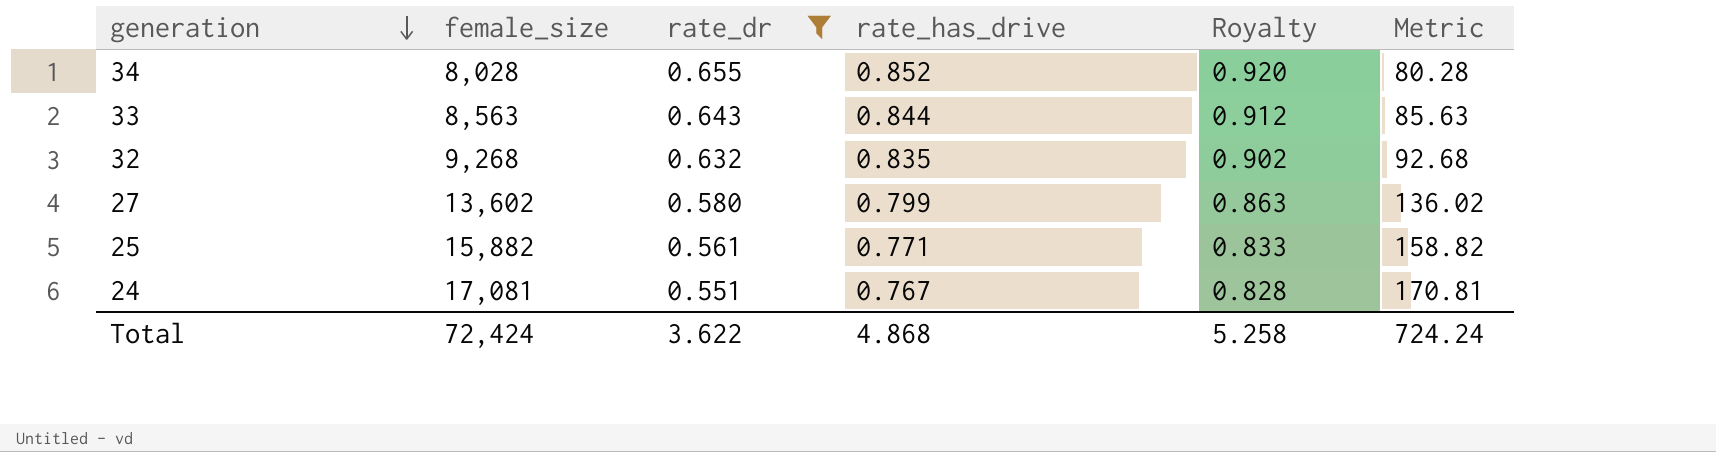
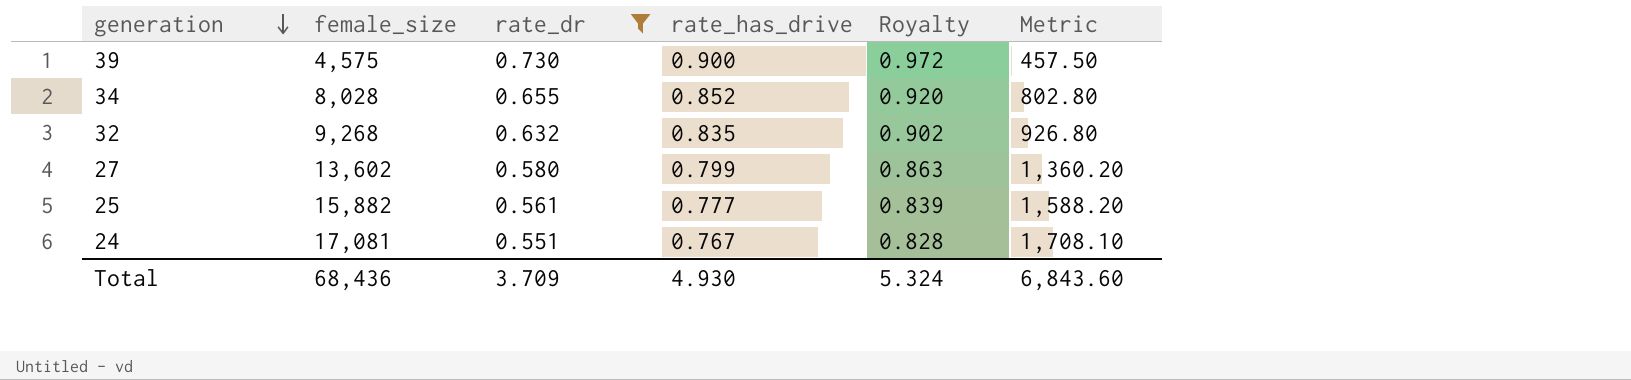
column Metric | formula: [female_size] * 0.01 -> [female_size] * 0.1
row 33: 8,563 | 0.643 | 0.844 | 0.912 | 85.63 -> none
row 39: none -> 4,575 | 0.730 | 0.900 | 0.972 | 457.50
25 | rate_has_drive: 0.771 -> 0.777
25 | Royalty: 0.833 -> 0.839
Total | female_size: 72,424 -> 68,436
Total | rate_dr: 3.622 -> 3.709
Total | rate_has_drive: 4.868 -> 4.930
Total | Royalty: 5.258 -> 5.324
Total | Metric: 724.24 -> 6,843.60

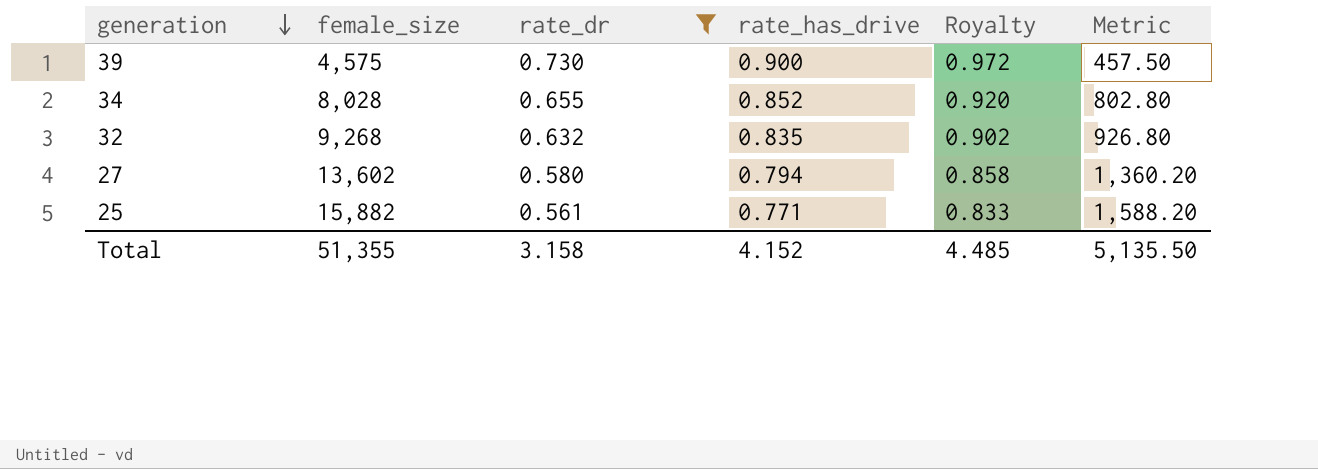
row 24: 17,081 | 0.551 | 0.767 | 0.828 | 1,708.10 -> none
27 | rate_has_drive: 0.799 -> 0.794
27 | Royalty: 0.863 -> 0.858
25 | rate_has_drive: 0.777 -> 0.771
25 | Royalty: 0.839 -> 0.833
Total | female_size: 68,436 -> 51,355
Total | rate_dr: 3.709 -> 3.158
Total | rate_has_drive: 4.930 -> 4.152
Total | Royalty: 5.324 -> 4.485
Total | Metric: 6,843.60 -> 5,135.50

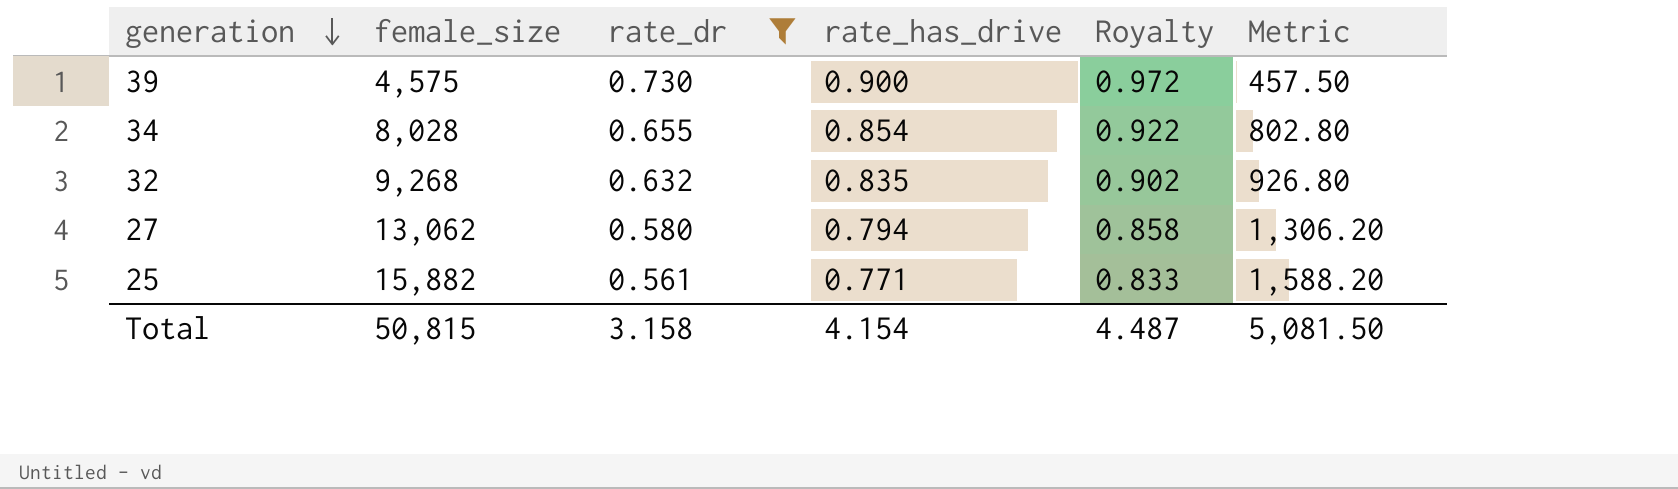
34 | rate_has_drive: 0.852 -> 0.854
34 | Royalty: 0.920 -> 0.922
27 | female_size: 13,602 -> 13,062
27 | Metric: 1,360.20 -> 1,306.20
Total | female_size: 51,355 -> 50,815
Total | rate_has_drive: 4.152 -> 4.154
Total | Royalty: 4.485 -> 4.487
Total | Metric: 5,135.50 -> 5,081.50

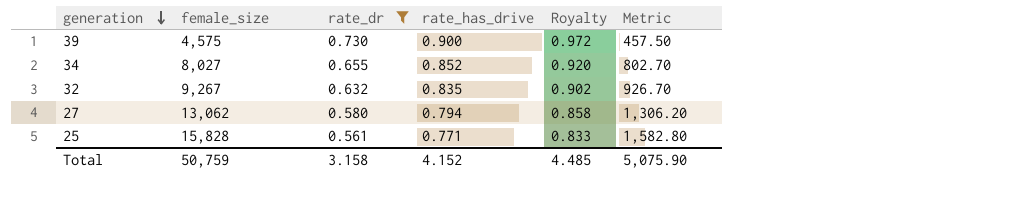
34 | female_size: 8,028 -> 8,027
34 | rate_has_drive: 0.854 -> 0.852
34 | Royalty: 0.922 -> 0.920
34 | Metric: 802.80 -> 802.70
32 | female_size: 9,268 -> 9,267
32 | Metric: 926.80 -> 926.70
25 | female_size: 15,882 -> 15,828
25 | Metric: 1,588.20 -> 1,582.80
Total | female_size: 50,815 -> 50,759
Total | rate_has_drive: 4.154 -> 4.152
Total | Royalty: 4.487 -> 4.485
Total | Metric: 5,081.50 -> 5,075.90

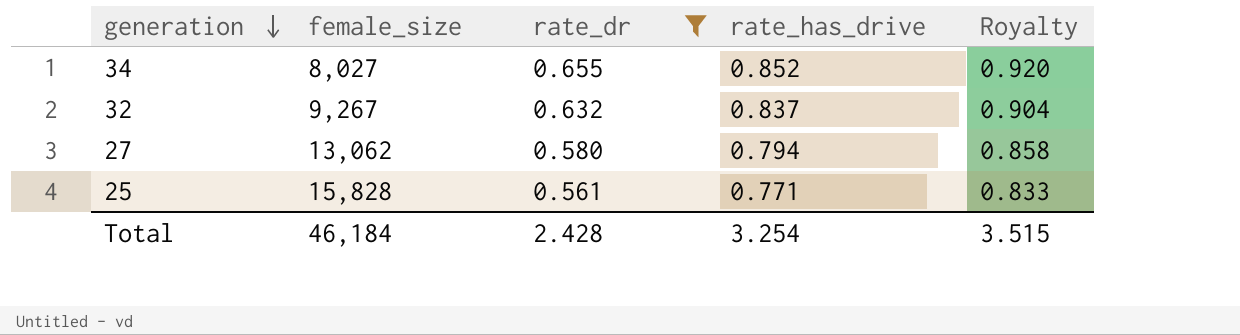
column Metric | formula: [female_size] * 0.1 -> none
row 39: 4,575 | 0.730 | 0.900 | 0.972 | 457.50 -> none
32 | rate_has_drive: 0.835 -> 0.837
32 | Royalty: 0.902 -> 0.904
Total | female_size: 50,759 -> 46,184
Total | rate_dr: 3.158 -> 2.428
Total | rate_has_drive: 4.152 -> 3.254
Total | Royalty: 4.485 -> 3.515

